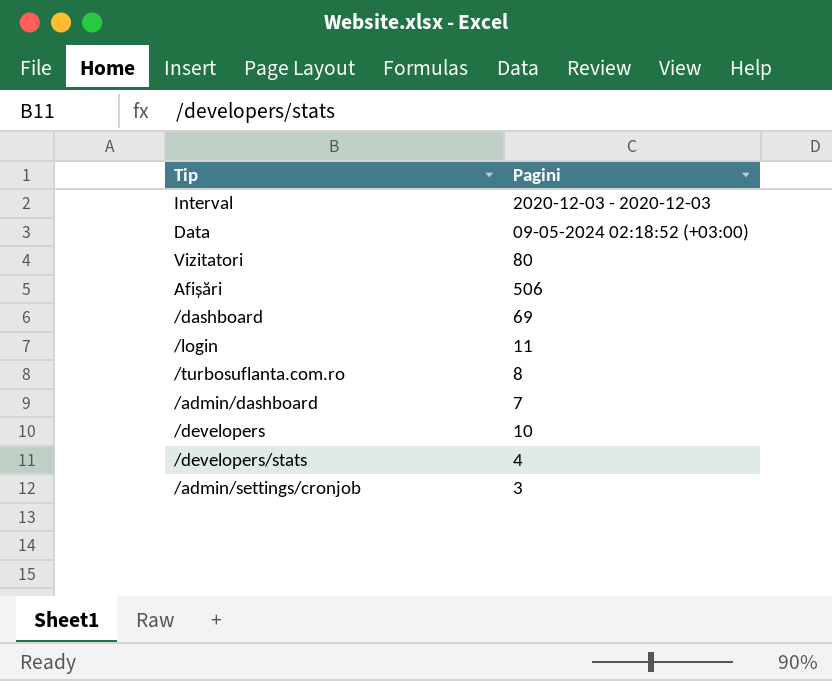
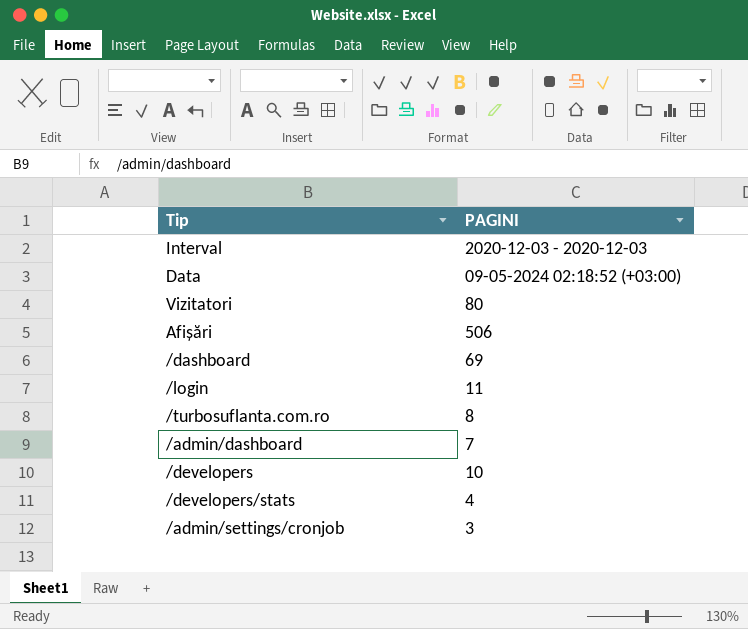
column name: Pagini -> PAGINI

